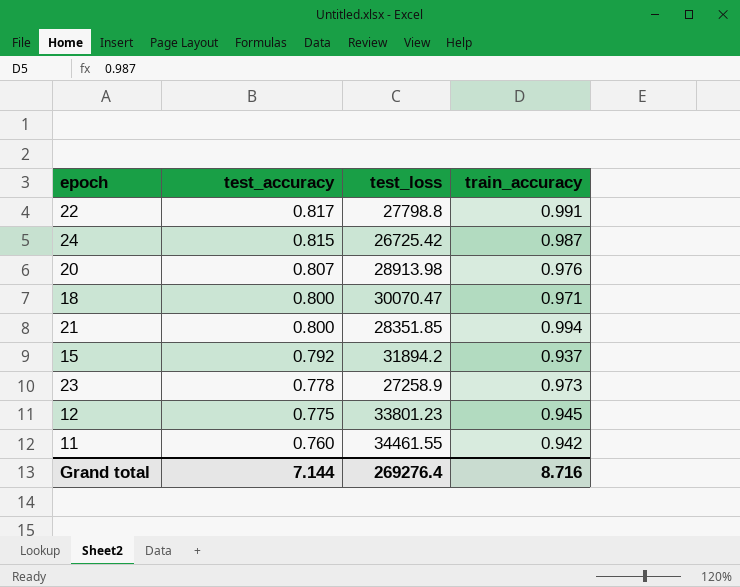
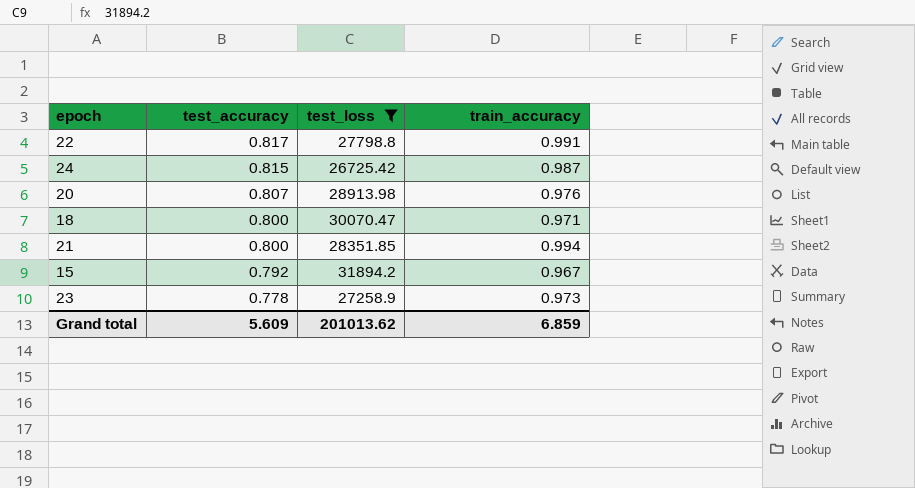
filter: none -> test_loss <= 31894.2
15 | train_accuracy: 0.937 -> 0.967
Grand total | test_accuracy: 7.144 -> 5.609
Grand total | test_loss: 269276.4 -> 201013.62
Grand total | train_accuracy: 8.716 -> 6.859

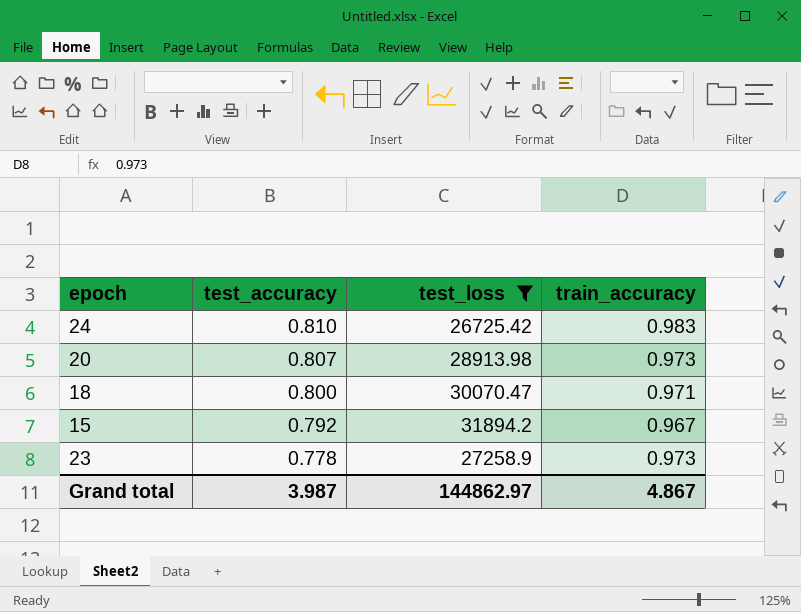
row 22: 0.817 | 27798.8 | 0.991 -> none
row 21: 0.800 | 28351.85 | 0.994 -> none
24 | test_accuracy: 0.815 -> 0.810
24 | train_accuracy: 0.987 -> 0.983
20 | train_accuracy: 0.976 -> 0.973
Grand total | test_accuracy: 5.609 -> 3.987
Grand total | test_loss: 201013.62 -> 144862.97
Grand total | train_accuracy: 6.859 -> 4.867

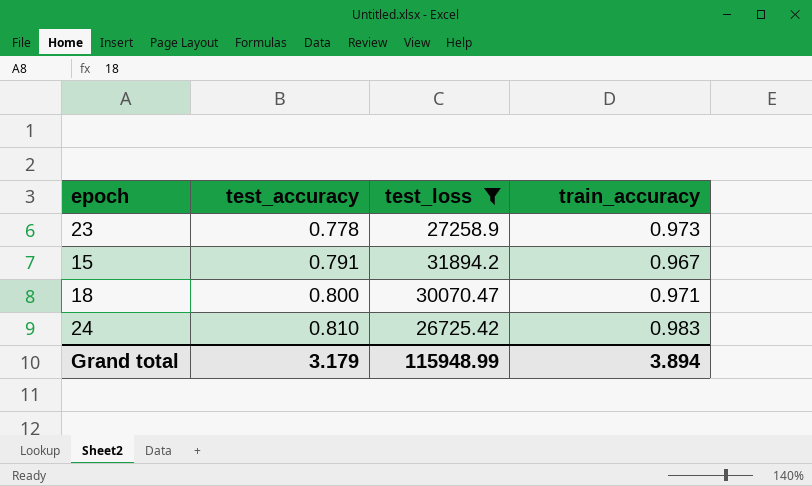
row order: test_accuracy descending -> test_accuracy ascending
row 20: 0.807 | 28913.98 | 0.973 -> none
15 | test_accuracy: 0.792 -> 0.791
Grand total | test_accuracy: 3.987 -> 3.179
Grand total | test_loss: 144862.97 -> 115948.99
Grand total | train_accuracy: 4.867 -> 3.894

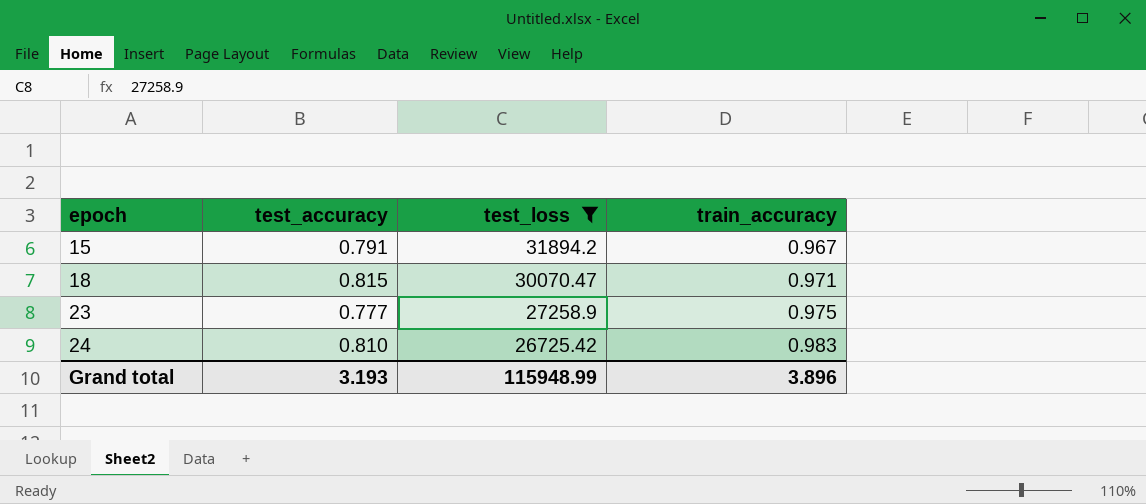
row order: test_accuracy ascending -> epoch ascending
18 | test_accuracy: 0.800 -> 0.815
23 | test_accuracy: 0.778 -> 0.777
23 | train_accuracy: 0.973 -> 0.975
Grand total | test_accuracy: 3.179 -> 3.193
Grand total | train_accuracy: 3.894 -> 3.896

